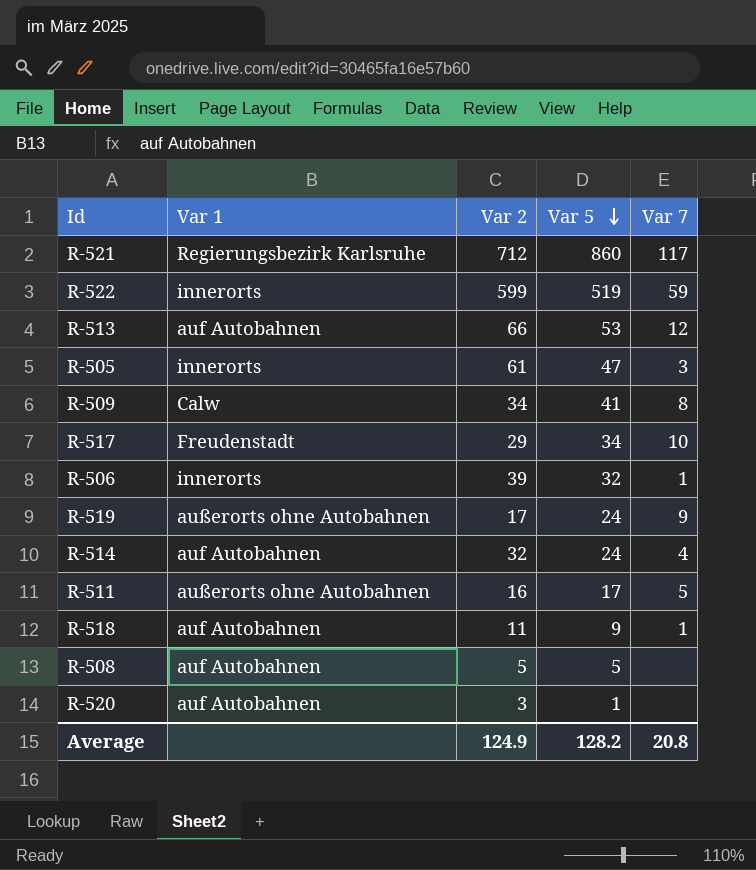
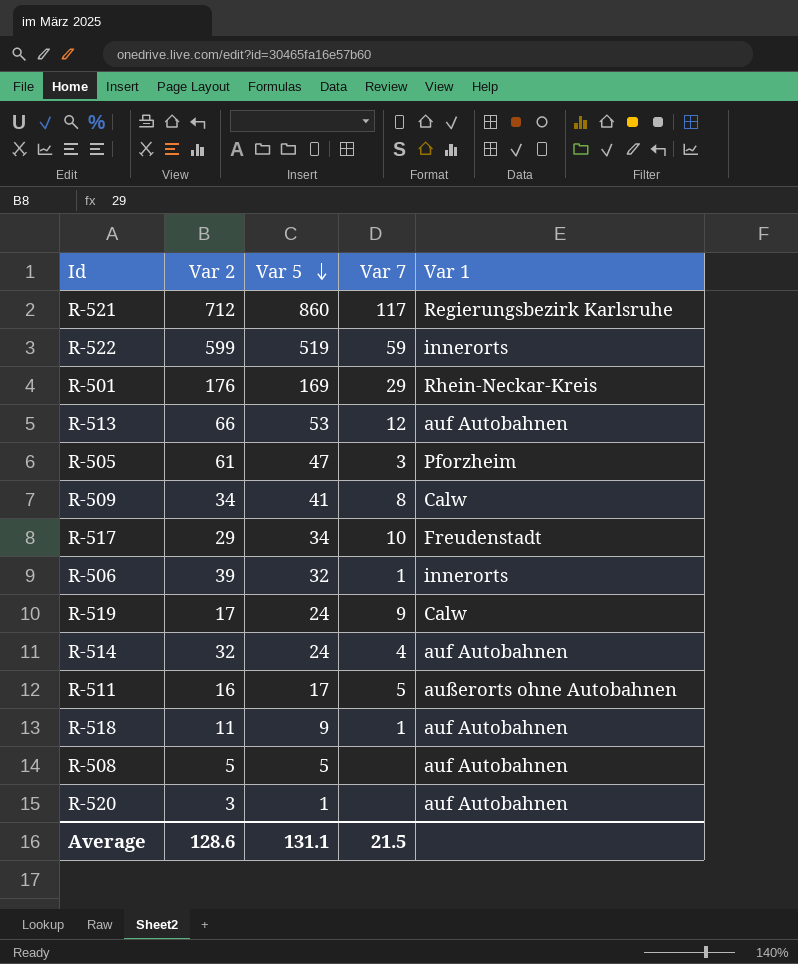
column Var 1 | position: 2 -> 5
row R-501: none -> 176 | 169 | 29 | Rhein-Neckar-Kreis
R-505 | Var 1: innerorts -> Pforzheim
R-519 | Var 1: außerorts ohne Autobahnen -> Calw
Average | Var 2: 124.9 -> 128.6
Average | Var 5: 128.2 -> 131.1
Average | Var 7: 20.8 -> 21.5

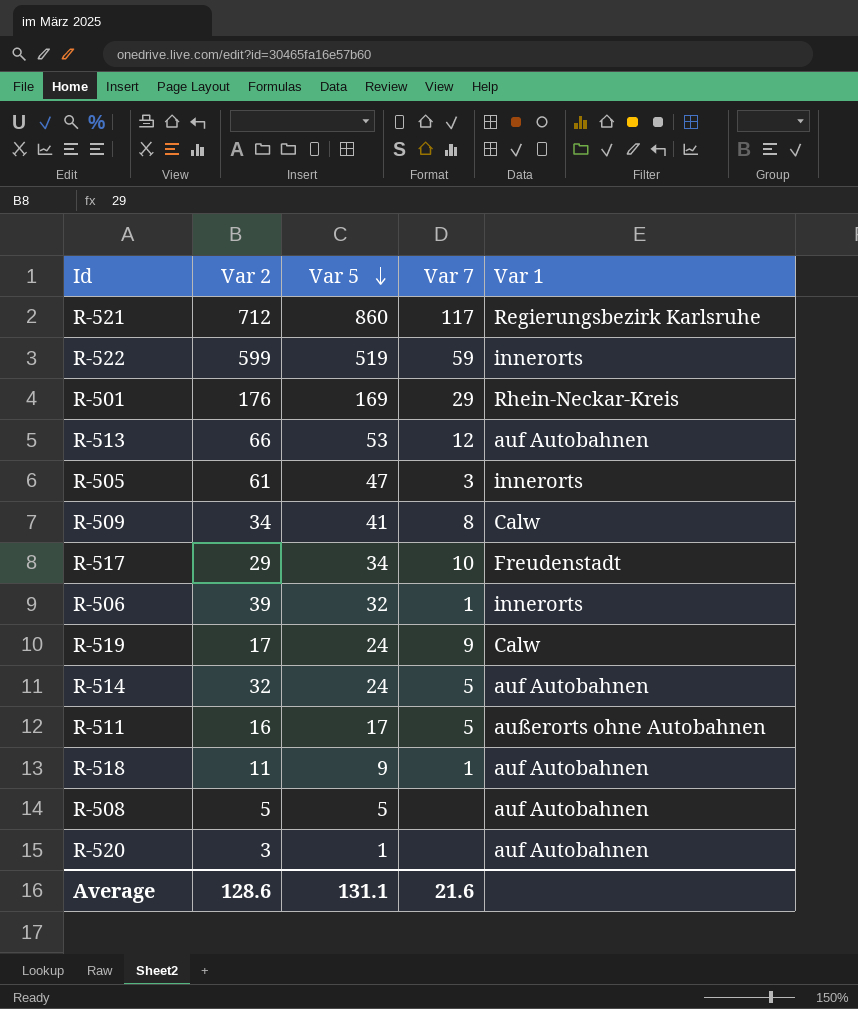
R-505 | Var 1: Pforzheim -> innerorts
R-514 | Var 7: 4 -> 5
Average | Var 7: 21.5 -> 21.6

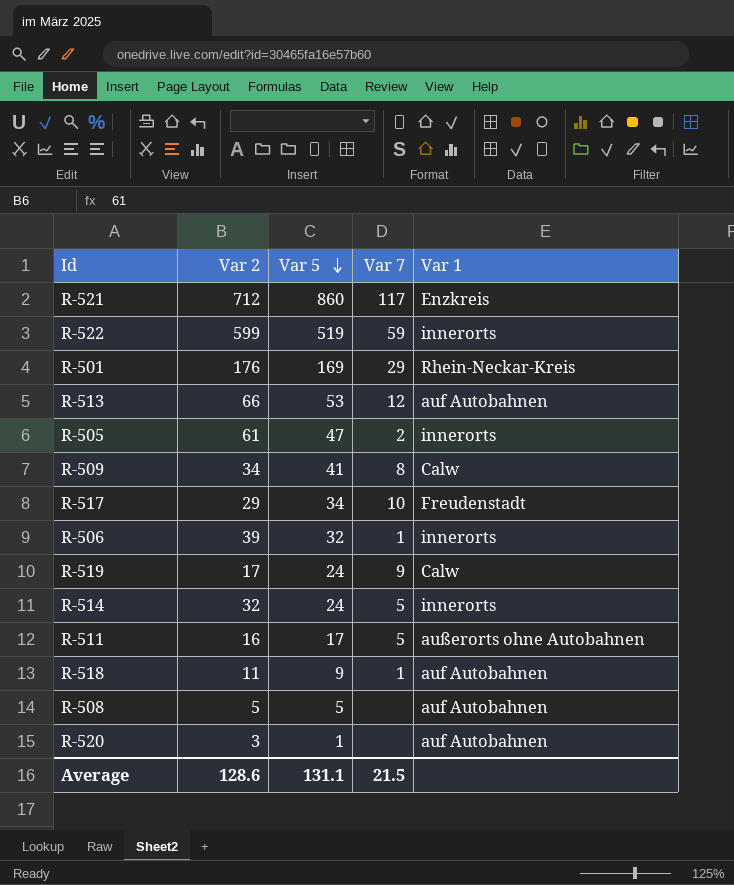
R-521 | Var 1: Regierungsbezirk Karlsruhe -> Enzkreis
R-505 | Var 7: 3 -> 2
R-514 | Var 1: auf Autobahnen -> innerorts
Average | Var 7: 21.6 -> 21.5

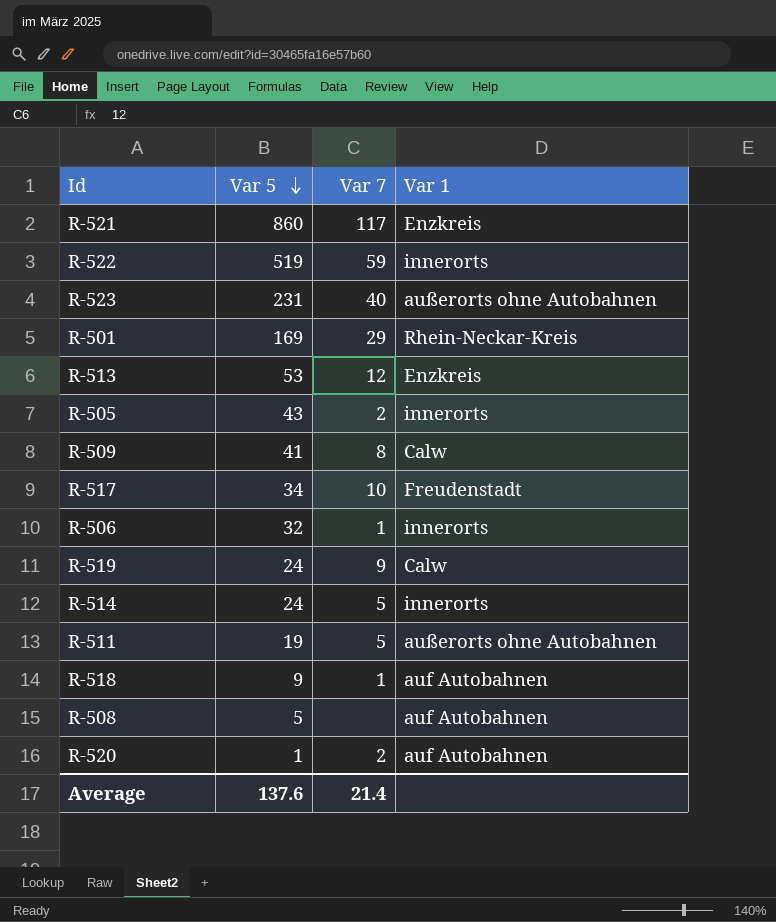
column Var 2 | position: 2 -> none
row R-523: none -> 231 | 40 | außerorts ohne Autobahnen
R-513 | Var 1: auf Autobahnen -> Enzkreis
R-505 | Var 5: 47 -> 43
R-511 | Var 5: 17 -> 19
R-520 | Var 7: none -> 2
Average | Var 5: 131.1 -> 137.6
Average | Var 7: 21.5 -> 21.4

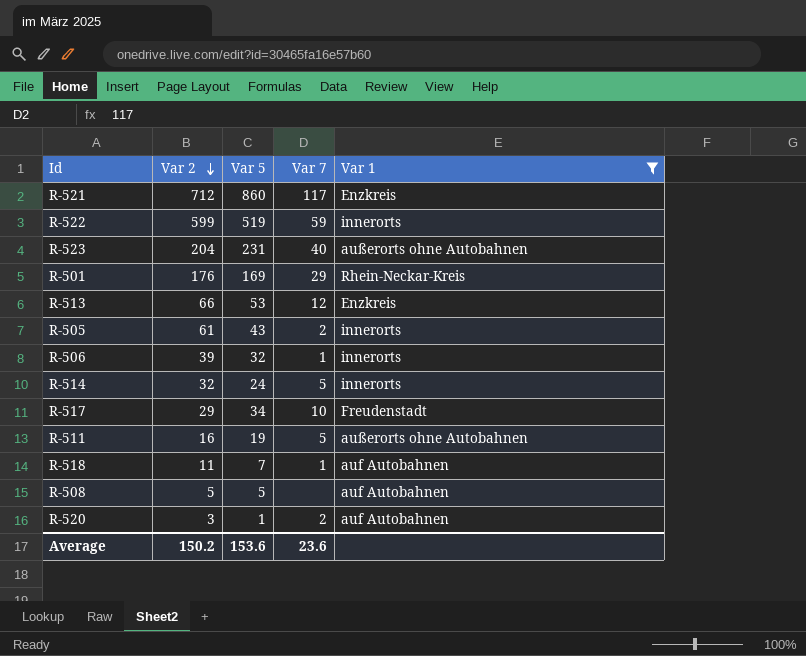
filter: none -> Var 1 != Calw
row order: Var 5 descending -> Var 2 descending
column Var 2 | position: none -> 2
R-518 | Var 5: 9 -> 7
Average | Var 5: 137.6 -> 153.6
Average | Var 7: 21.4 -> 23.6

